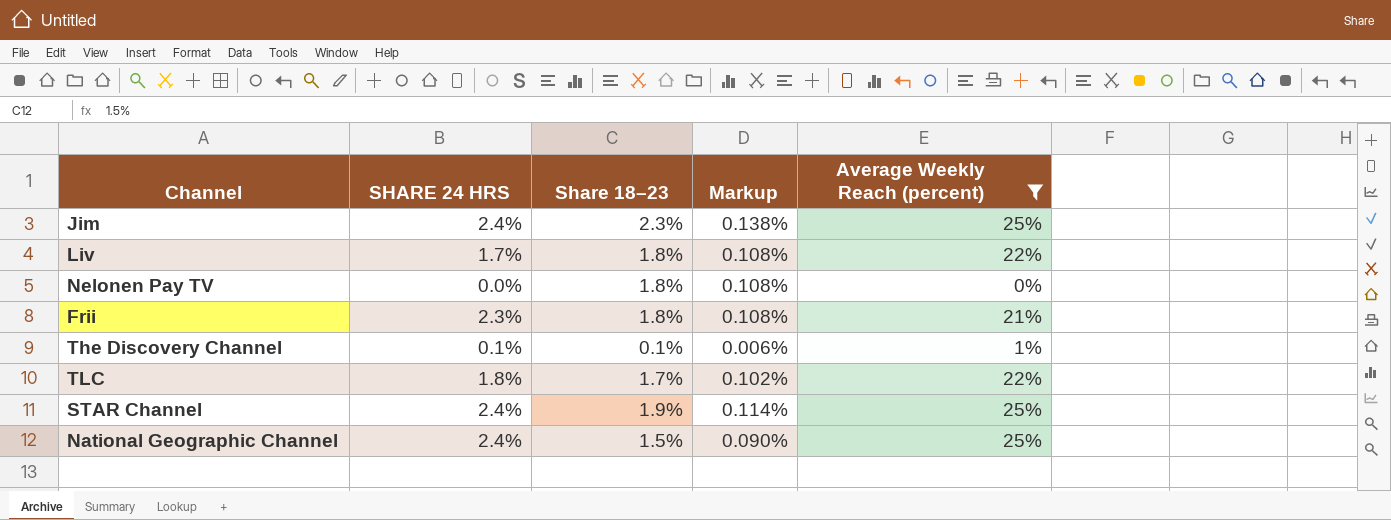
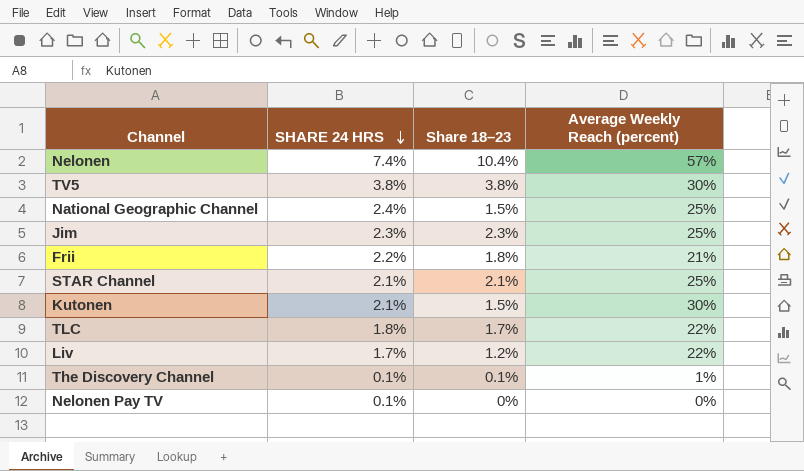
filter: Average Weekly Reach (percent) <= 25% -> none
row order: none -> SHARE 24 HRS descending
column Markup | formula: [Share 18–23] * 0.06 -> none
Jim | SHARE 24 HRS: 2.4% -> 2.3%
Frii | SHARE 24 HRS: 2.3% -> 2.2%
STAR Channel | SHARE 24 HRS: 2.4% -> 2.1%
STAR Channel | Share 18–23: 1.9% -> 2.1%
Liv | Share 18–23: 1.8% -> 1.2%
Nelonen Pay TV | SHARE 24 HRS: 0.0% -> 0.1%
Nelonen Pay TV | Share 18–23: 1.8% -> 0%

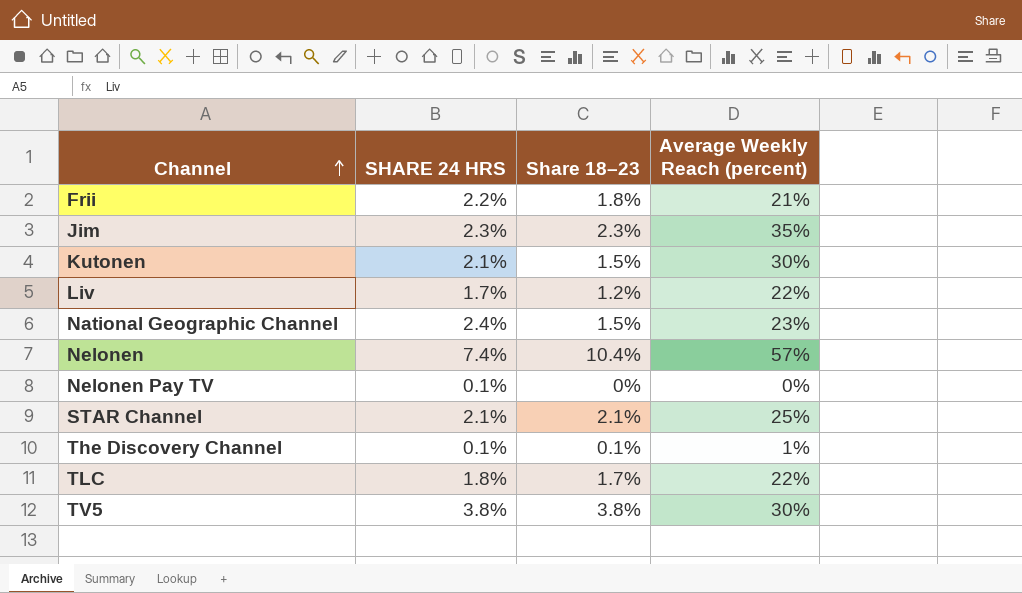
row order: SHARE 24 HRS descending -> Channel ascending
Jim | Average Weekly Reach (percent): 25% -> 35%
National Geographic Channel | Average Weekly Reach (percent): 25% -> 23%

